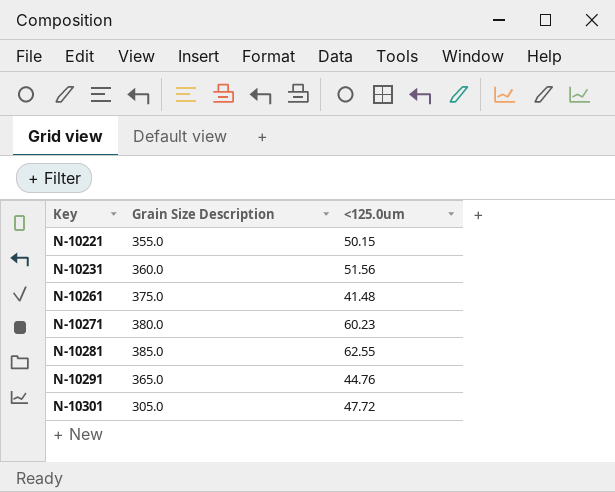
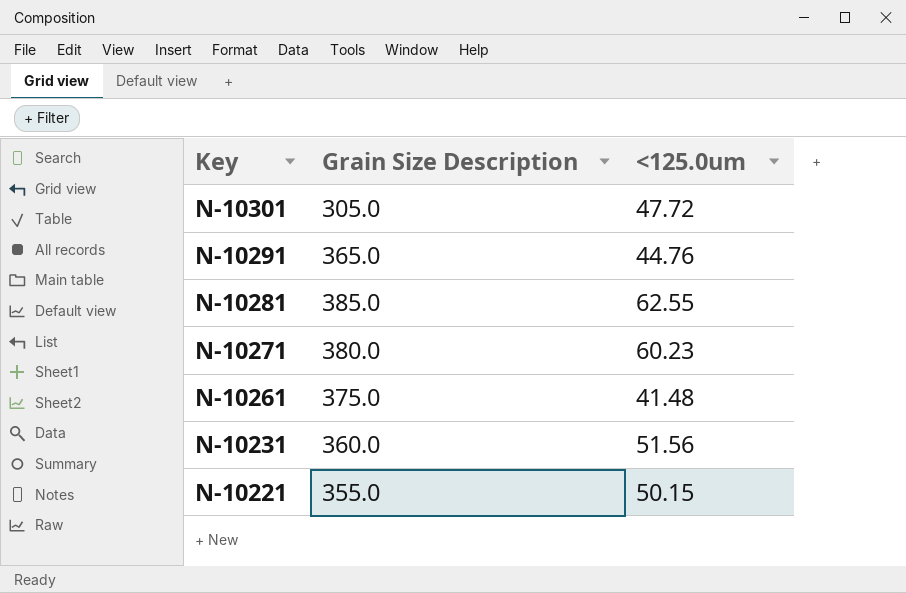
row order: Key ascending -> Key descending

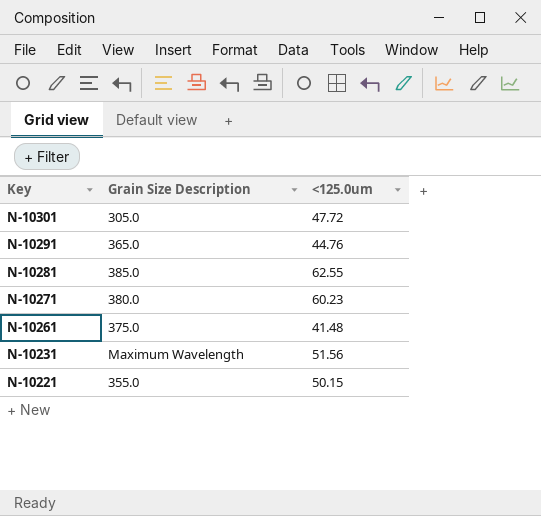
N-10231 | Grain Size Description: 360.0 -> Maximum Wavelength

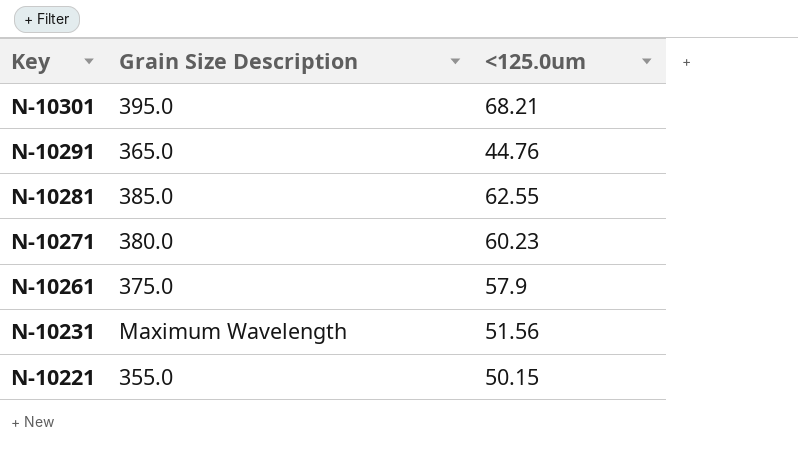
N-10301 | Grain Size Description: 305.0 -> 395.0
N-10301 | <125.0um: 47.72 -> 68.21
N-10261 | <125.0um: 41.48 -> 57.9

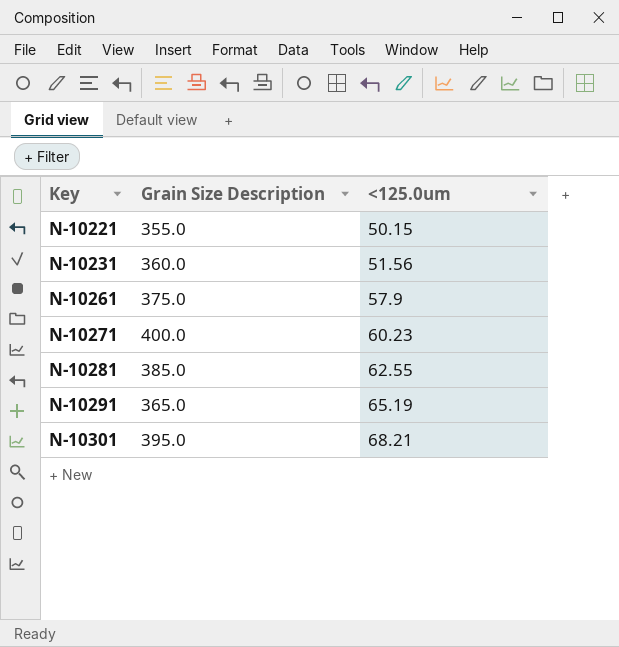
row order: Key descending -> Key ascending
N-10231 | Grain Size Description: Maximum Wavelength -> 360.0
N-10271 | Grain Size Description: 380.0 -> 400.0
N-10291 | <125.0um: 44.76 -> 65.19

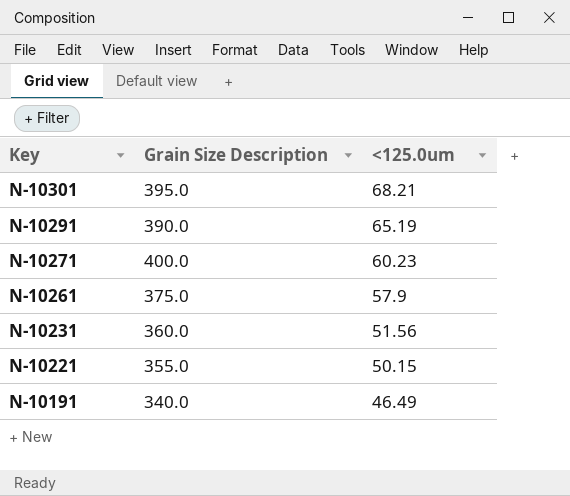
row order: Key ascending -> Key descending
row N-10281: 385.0 | 62.55 -> none
N-10291 | Grain Size Description: 365.0 -> 390.0
row N-10191: none -> 340.0 | 46.49

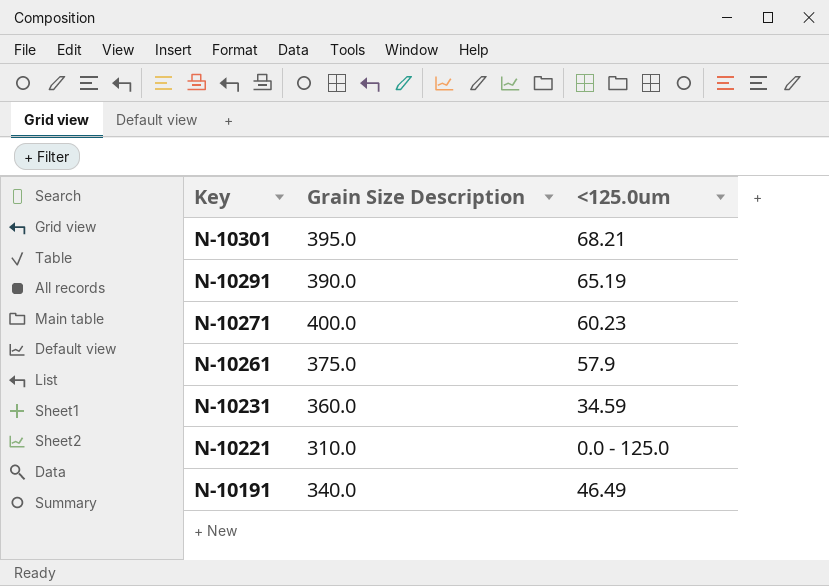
N-10231 | <125.0um: 51.56 -> 34.59
N-10221 | Grain Size Description: 355.0 -> 310.0
N-10221 | <125.0um: 50.15 -> 0.0 - 125.0

